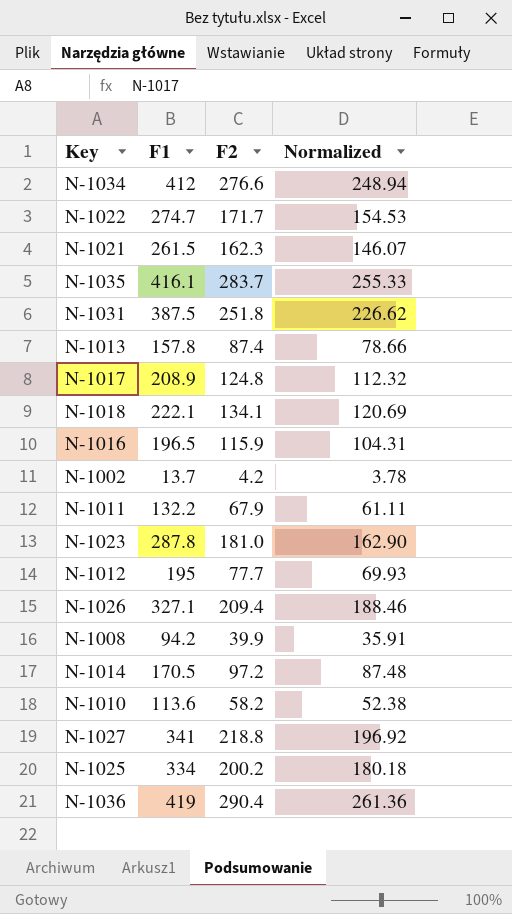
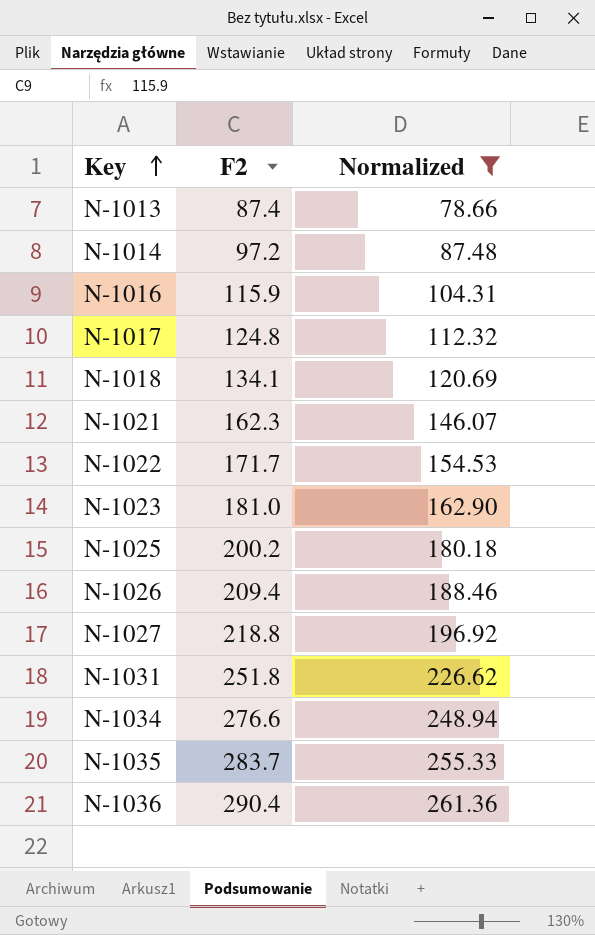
filter: none -> Normalized >= 78.66
row order: none -> Key ascending
column F1 | position: 2 -> none

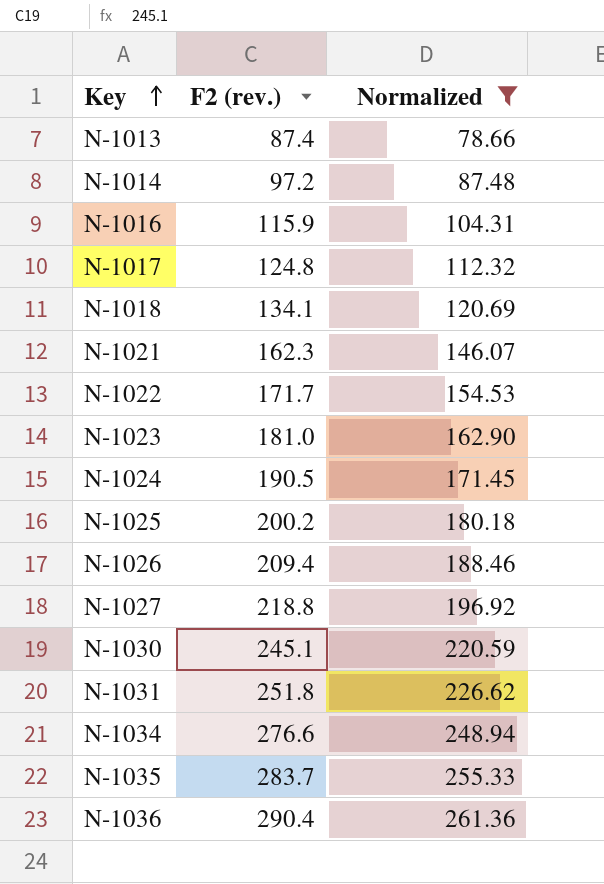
column name: F2 -> F2 (rev.)
row N-1024: none -> 190.5 | 171.45
row N-1030: none -> 245.1 | 220.59

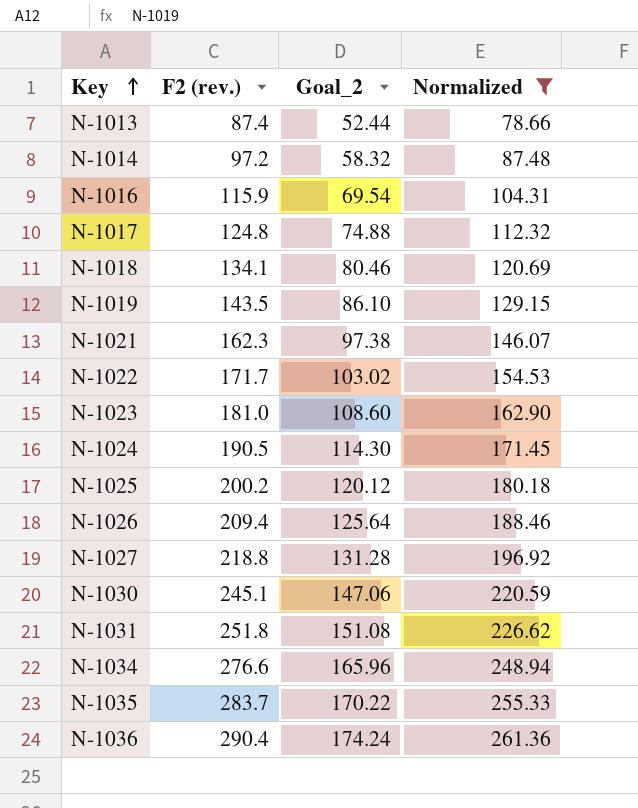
column Goal_2 | formula: none -> [F2 (rev.)] * 0.6
row N-1019: none -> 143.5 | 86.10 | 129.15

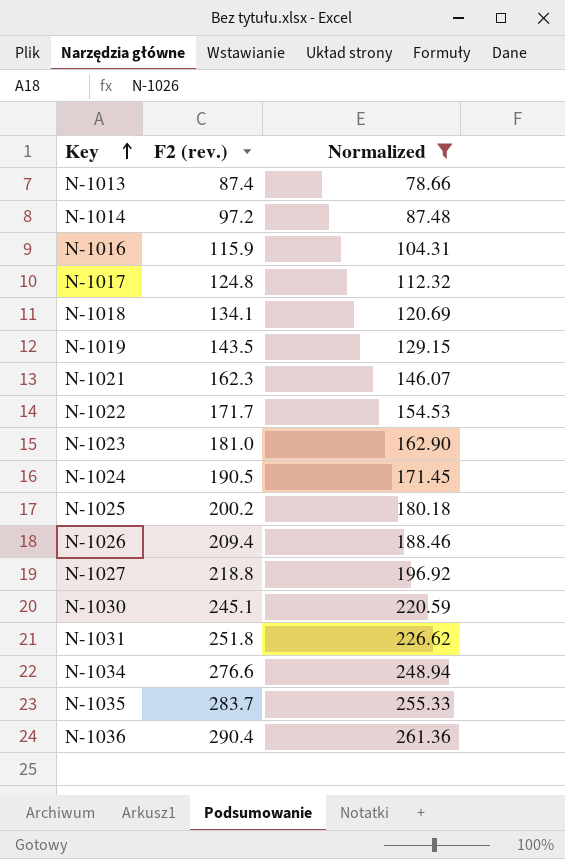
column Goal_2 | formula: [F2 (rev.)] * 0.6 -> none

